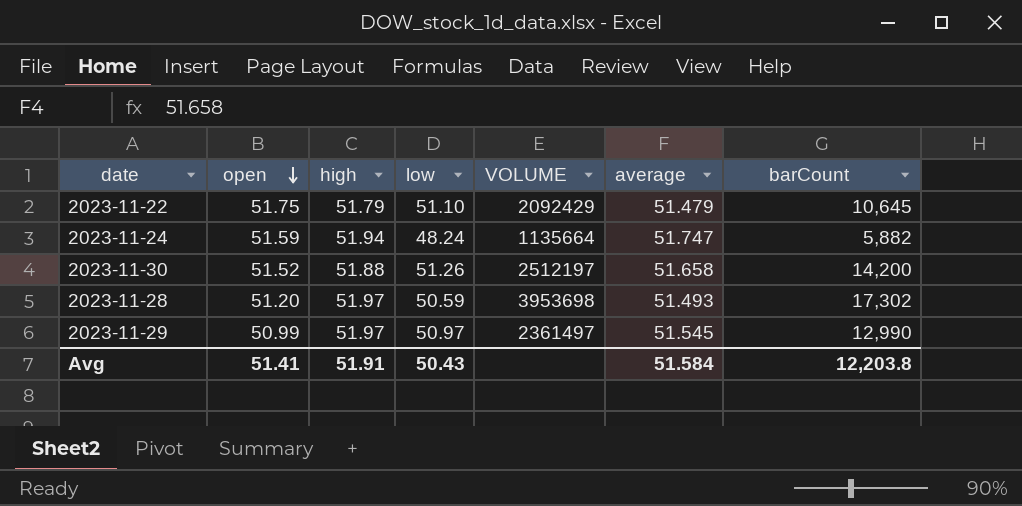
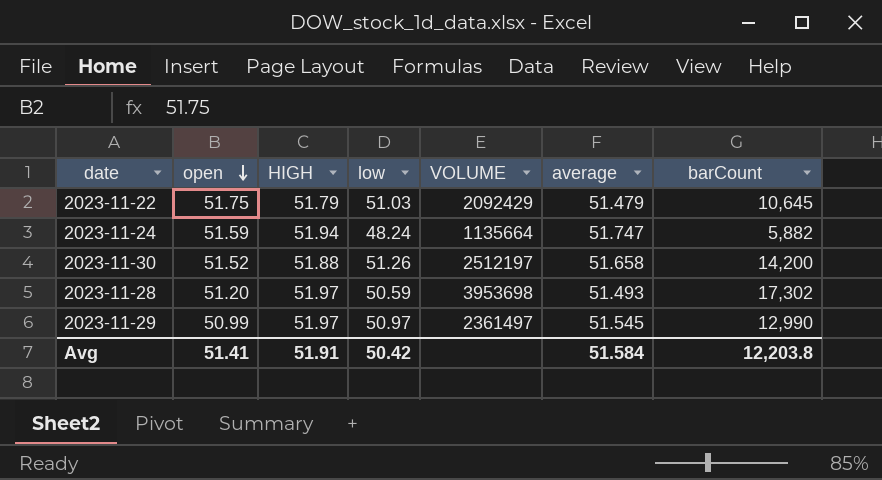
column name: high -> HIGH
2023-11-22 | low: 51.10 -> 51.03
Avg | low: 50.43 -> 50.42

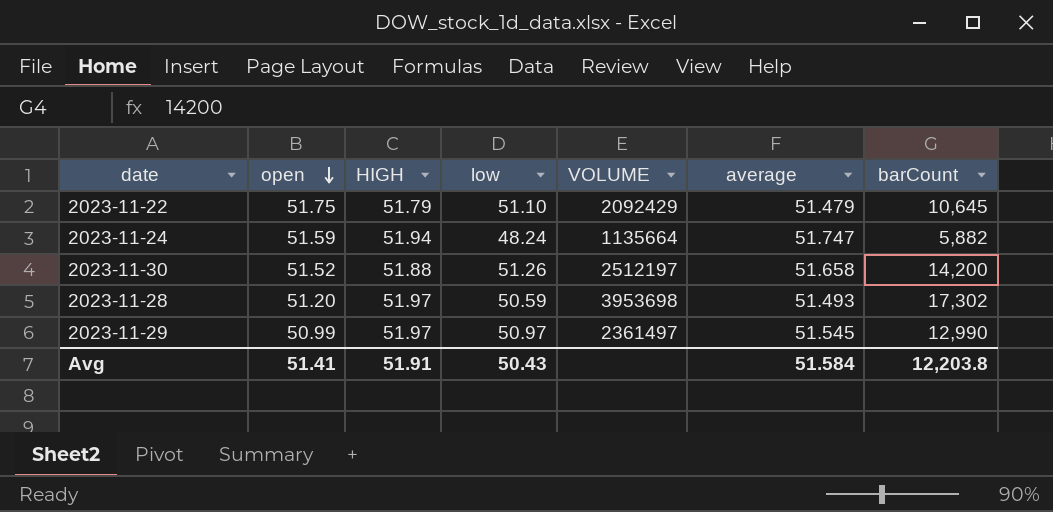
2023-11-22 | low: 51.03 -> 51.10
Avg | low: 50.42 -> 50.43

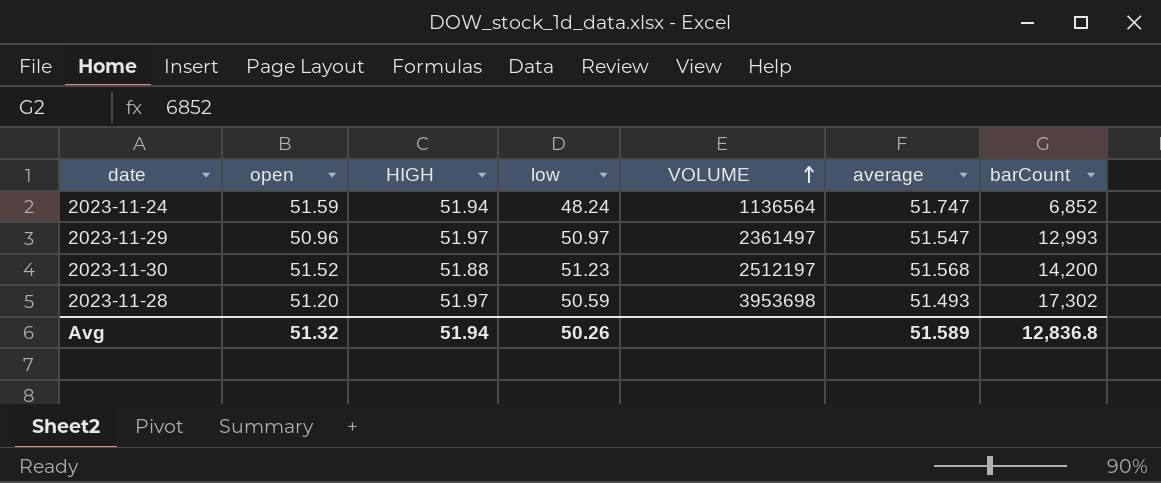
row order: open descending -> VOLUME ascending
row 2023-11-22: 51.75 | 51.79 | 51.10 | 2092429 | 51.479 | 10,645 -> none
2023-11-24 | VOLUME: 1135664 -> 1136564
2023-11-24 | barCount: 5,882 -> 6,852
2023-11-29 | open: 50.99 -> 50.96
2023-11-29 | average: 51.545 -> 51.547
2023-11-29 | barCount: 12,990 -> 12,993
2023-11-30 | low: 51.26 -> 51.23
2023-11-30 | average: 51.658 -> 51.568
Avg | open: 51.41 -> 51.32
Avg | HIGH: 51.91 -> 51.94
Avg | low: 50.43 -> 50.26
Avg | average: 51.584 -> 51.589
Avg | barCount: 12,203.8 -> 12,836.8

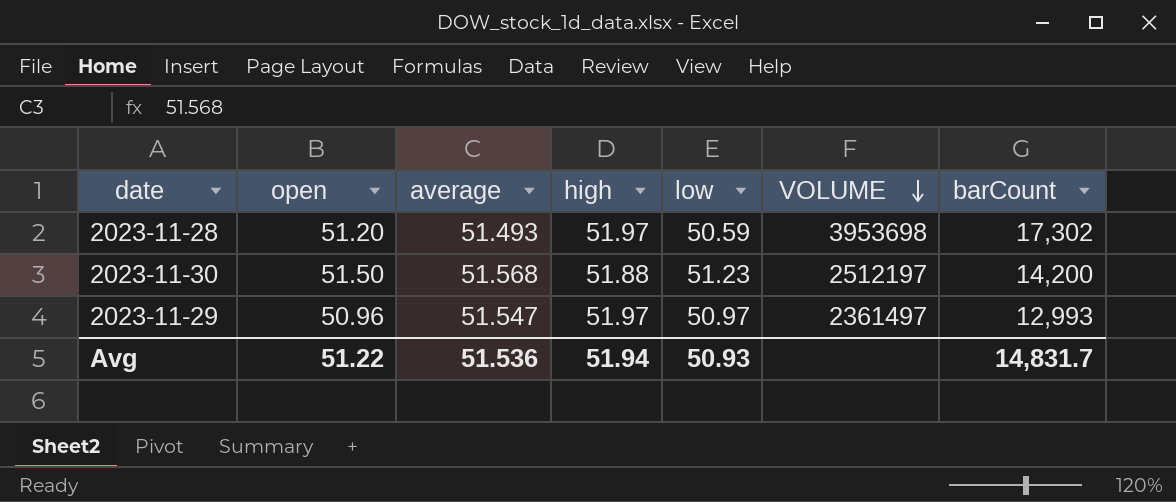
row order: VOLUME ascending -> VOLUME descending
column average | position: 6 -> 3
column name: HIGH -> high
row 2023-11-24: 51.59 | 51.94 | 48.24 | 1136564 | 51.747 | 6,852 -> none
2023-11-30 | open: 51.52 -> 51.50
Avg | open: 51.32 -> 51.22
Avg | average: 51.589 -> 51.536
Avg | low: 50.26 -> 50.93
Avg | barCount: 12,836.8 -> 14,831.7

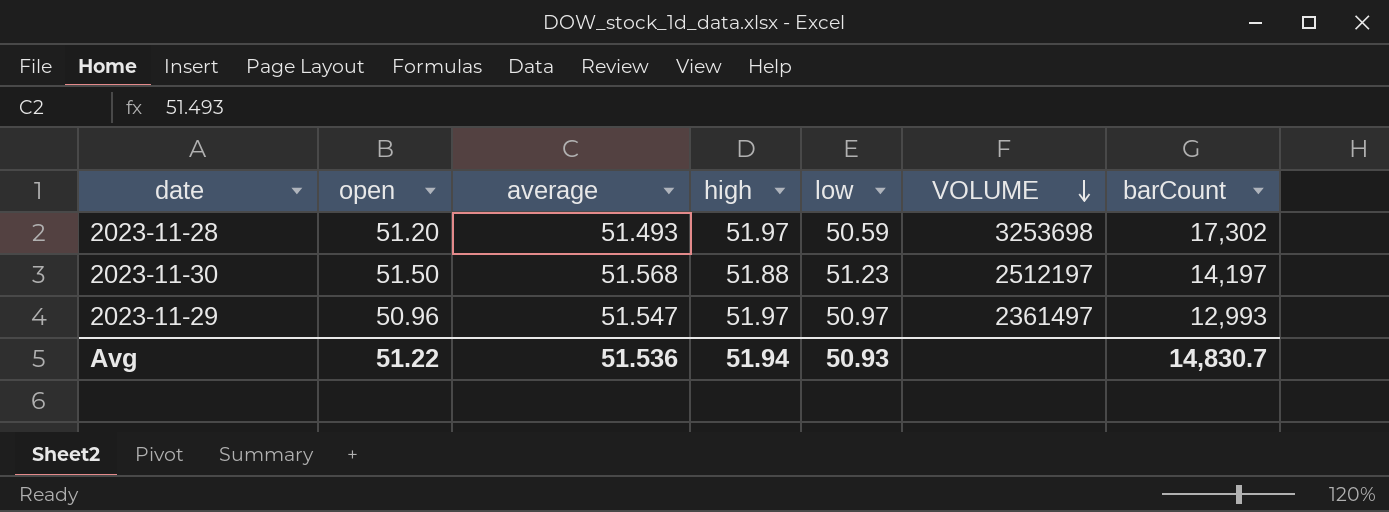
2023-11-28 | VOLUME: 3953698 -> 3253698
2023-11-30 | barCount: 14,200 -> 14,197
Avg | barCount: 14,831.7 -> 14,830.7

